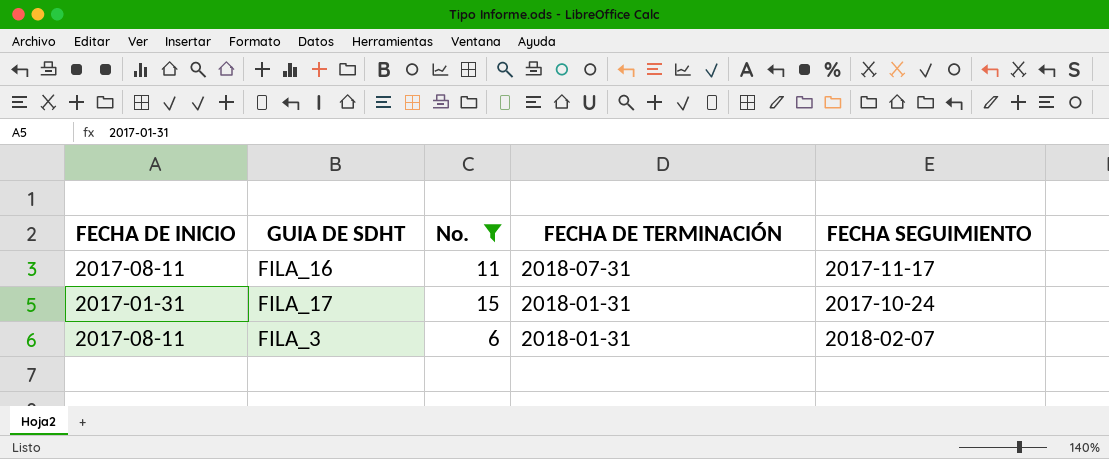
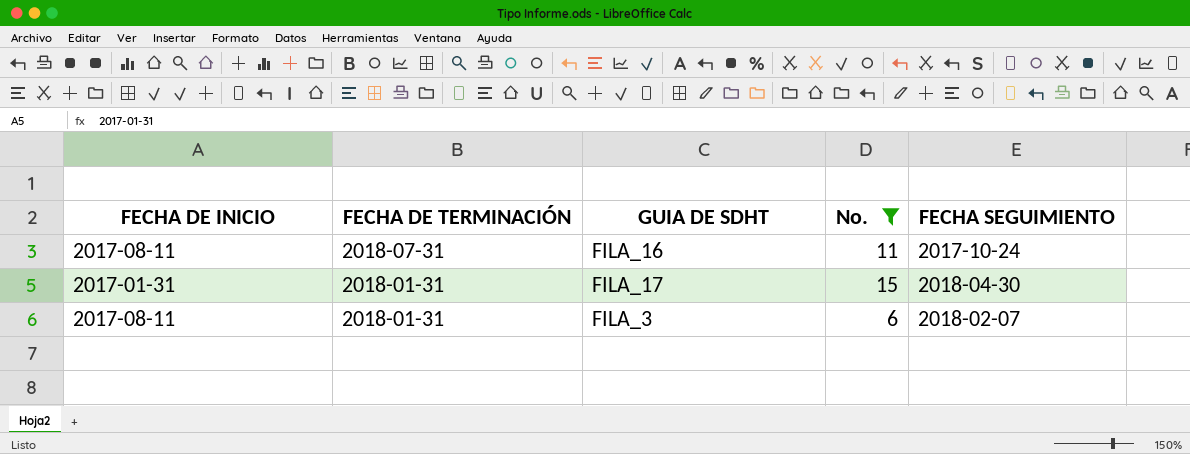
column FECHA DE TERMINACIÓN | position: 4 -> 2
FILA_16 | FECHA SEGUIMIENTO: 2017-11-17 -> 2017-10-24
FILA_17 | FECHA SEGUIMIENTO: 2017-10-24 -> 2018-04-30

